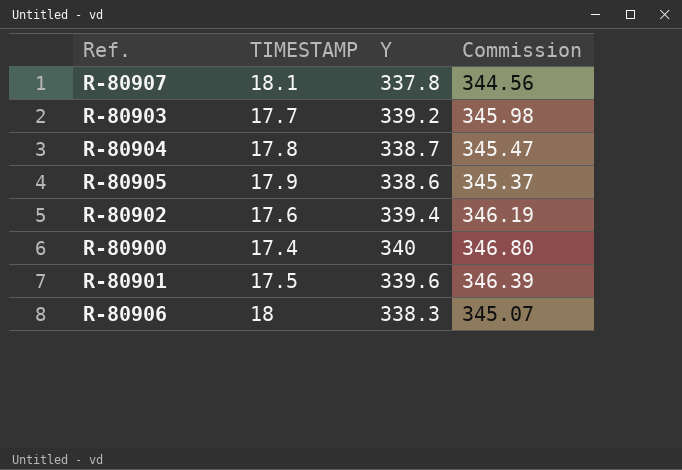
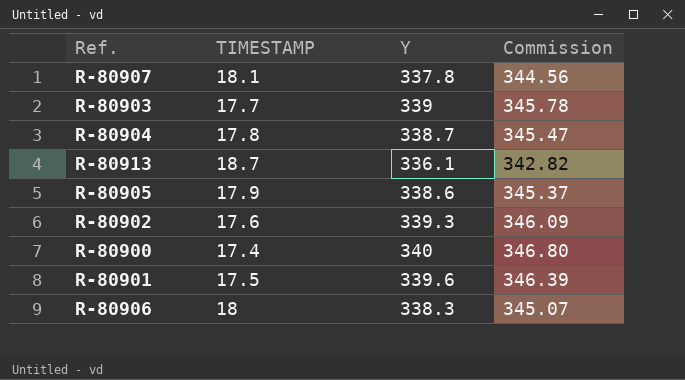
R-80903 | Y: 339.2 -> 339
R-80903 | Commission: 345.98 -> 345.78
row R-80913: none -> 18.7 | 336.1 | 342.82
R-80902 | Y: 339.4 -> 339.3
R-80902 | Commission: 346.19 -> 346.09

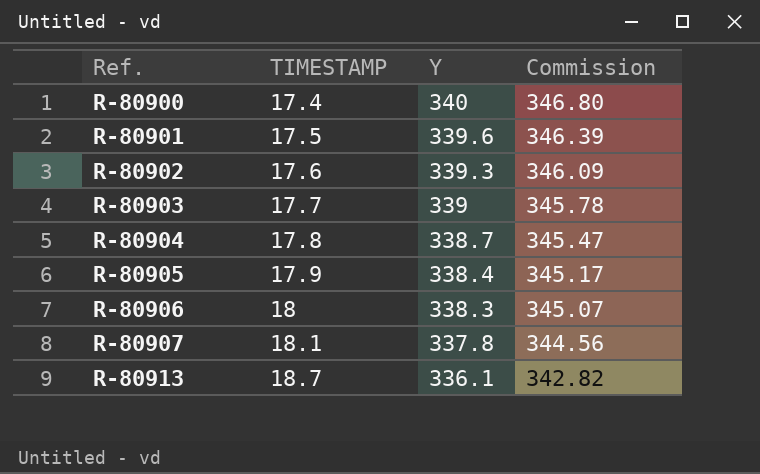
row order: none -> Ref. ascending
R-80905 | Y: 338.6 -> 338.4
R-80905 | Commission: 345.37 -> 345.17

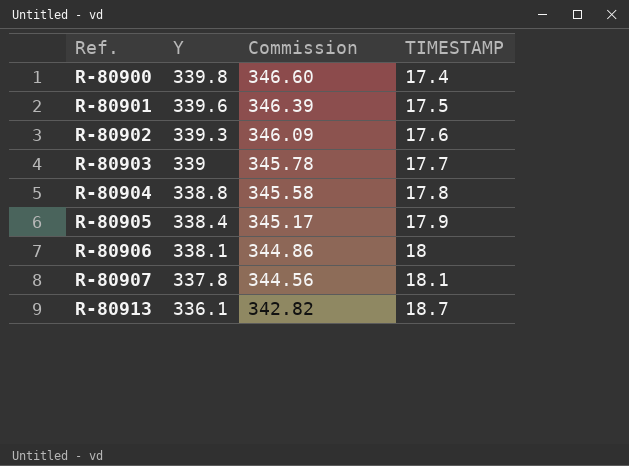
column TIMESTAMP | position: 2 -> 4
R-80900 | Y: 340 -> 339.8
R-80900 | Commission: 346.80 -> 346.60
R-80904 | Y: 338.7 -> 338.8
R-80904 | Commission: 345.47 -> 345.58
R-80906 | Y: 338.3 -> 338.1
R-80906 | Commission: 345.07 -> 344.86

